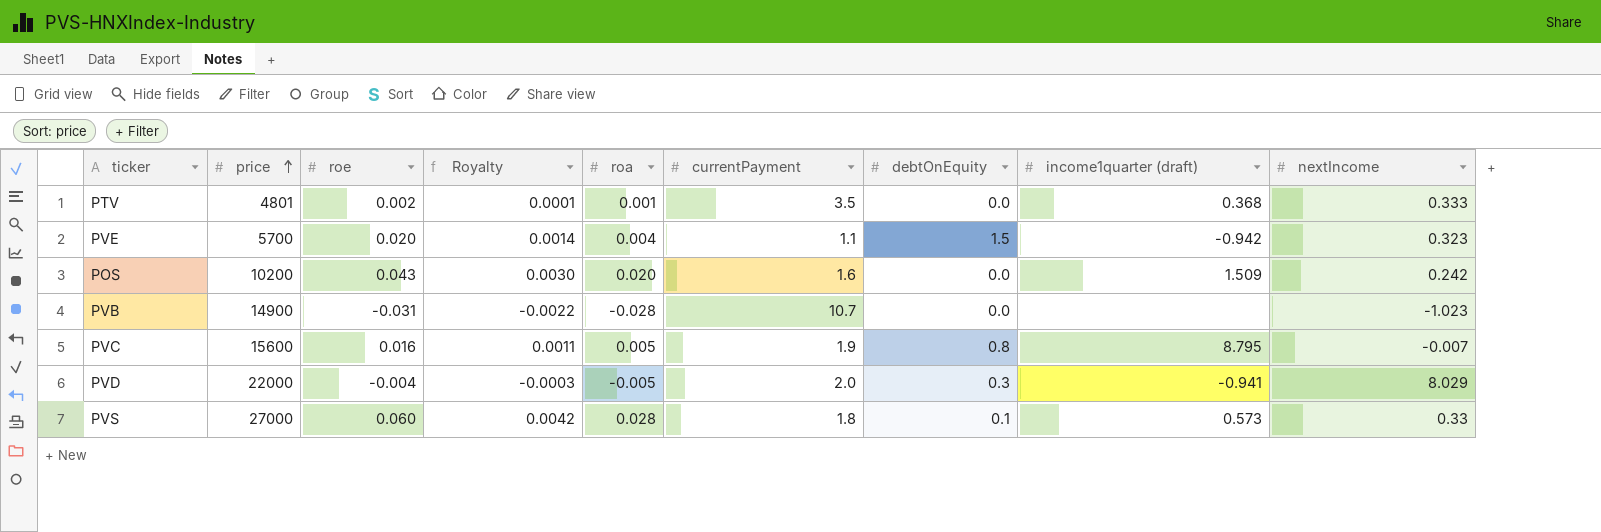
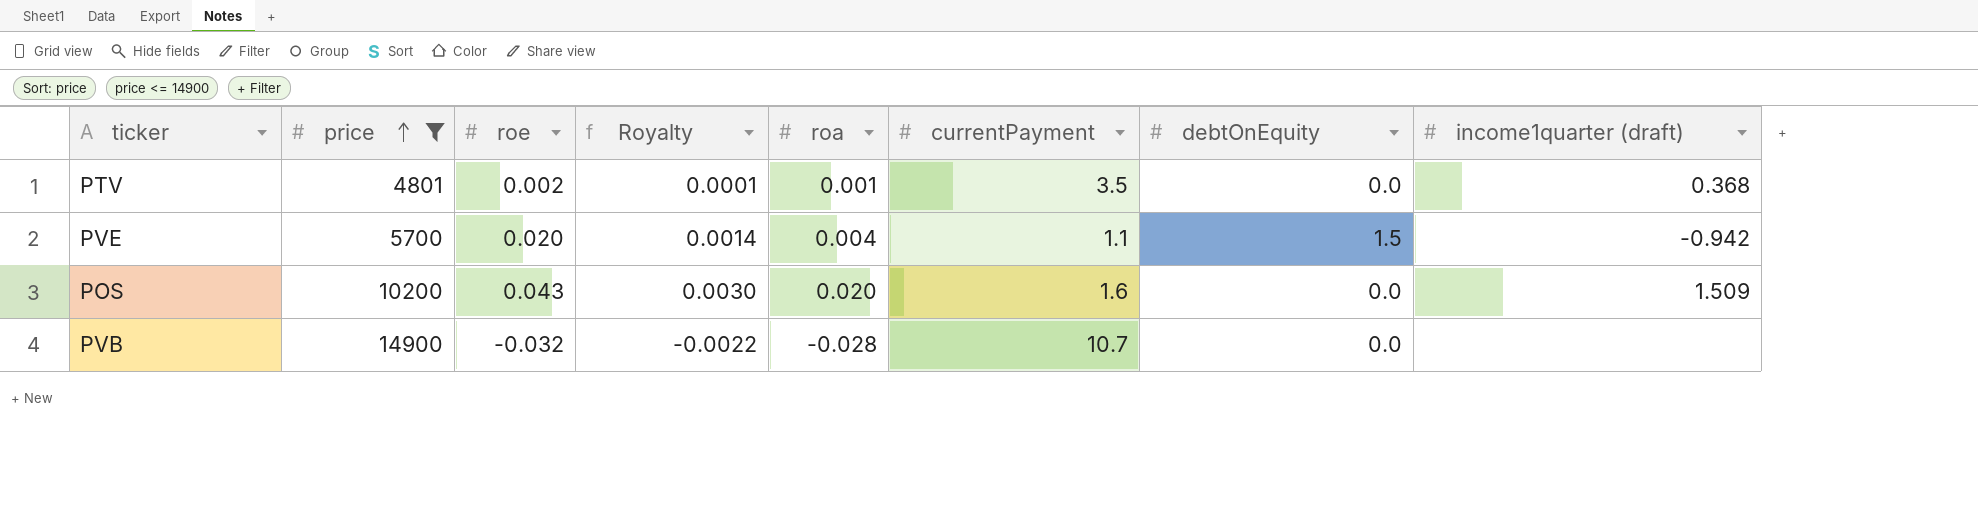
filter: none -> price <= 14900
column nextIncome | position: 9 -> none
PVB | roe: -0.031 -> -0.032

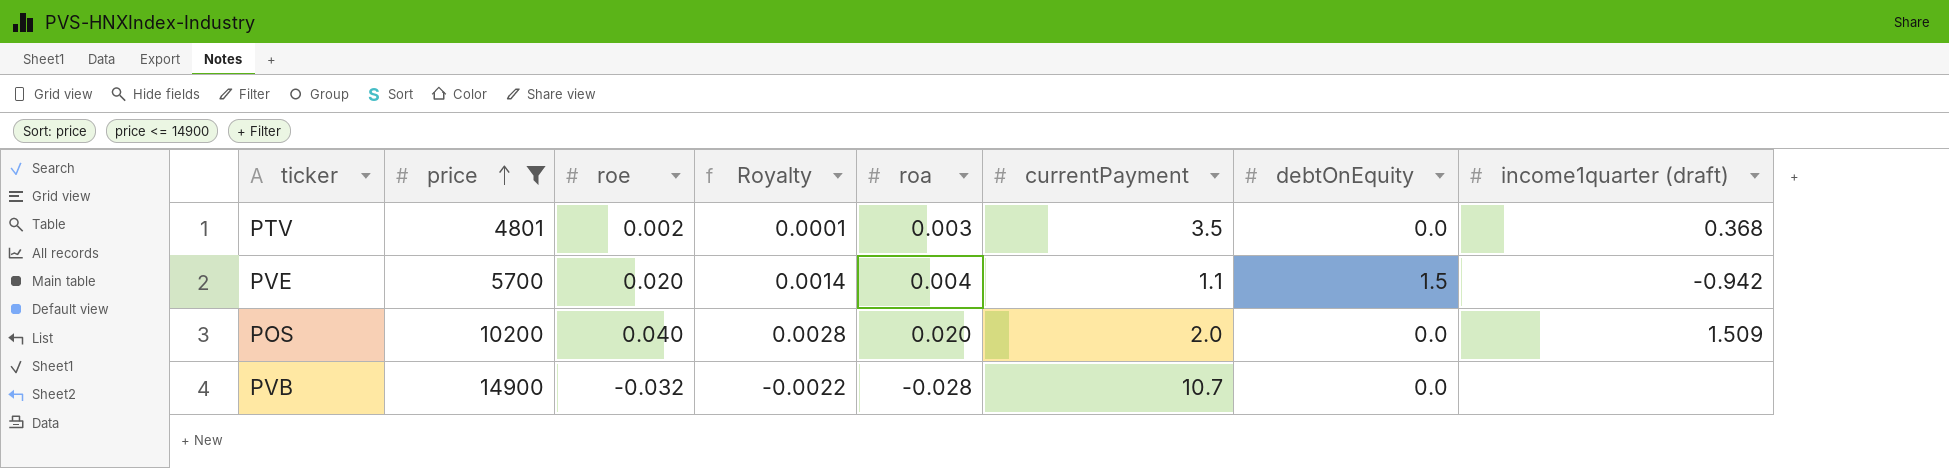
PTV | roa: 0.001 -> 0.003
POS | roe: 0.043 -> 0.040
POS | Royalty: 0.0030 -> 0.0028
POS | currentPayment: 1.6 -> 2.0

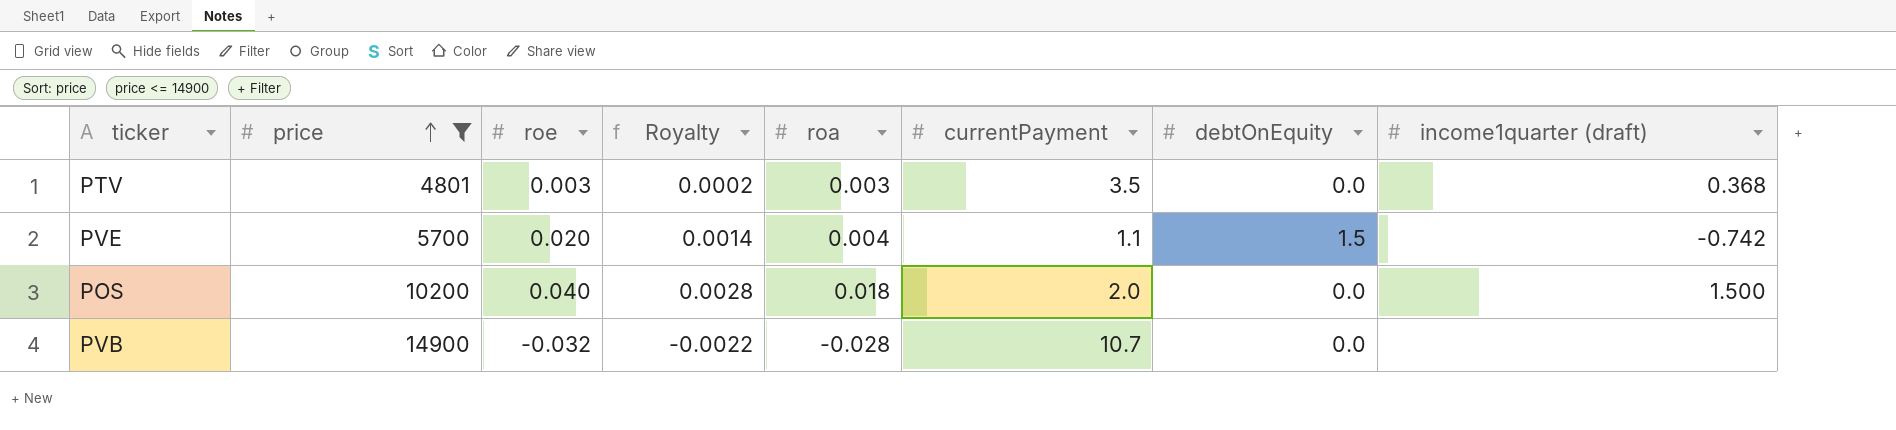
PTV | roe: 0.002 -> 0.003
PTV | Royalty: 0.0001 -> 0.0002
PVE | income1quarter (draft): -0.942 -> -0.742
POS | roa: 0.020 -> 0.018
POS | income1quarter (draft): 1.509 -> 1.500

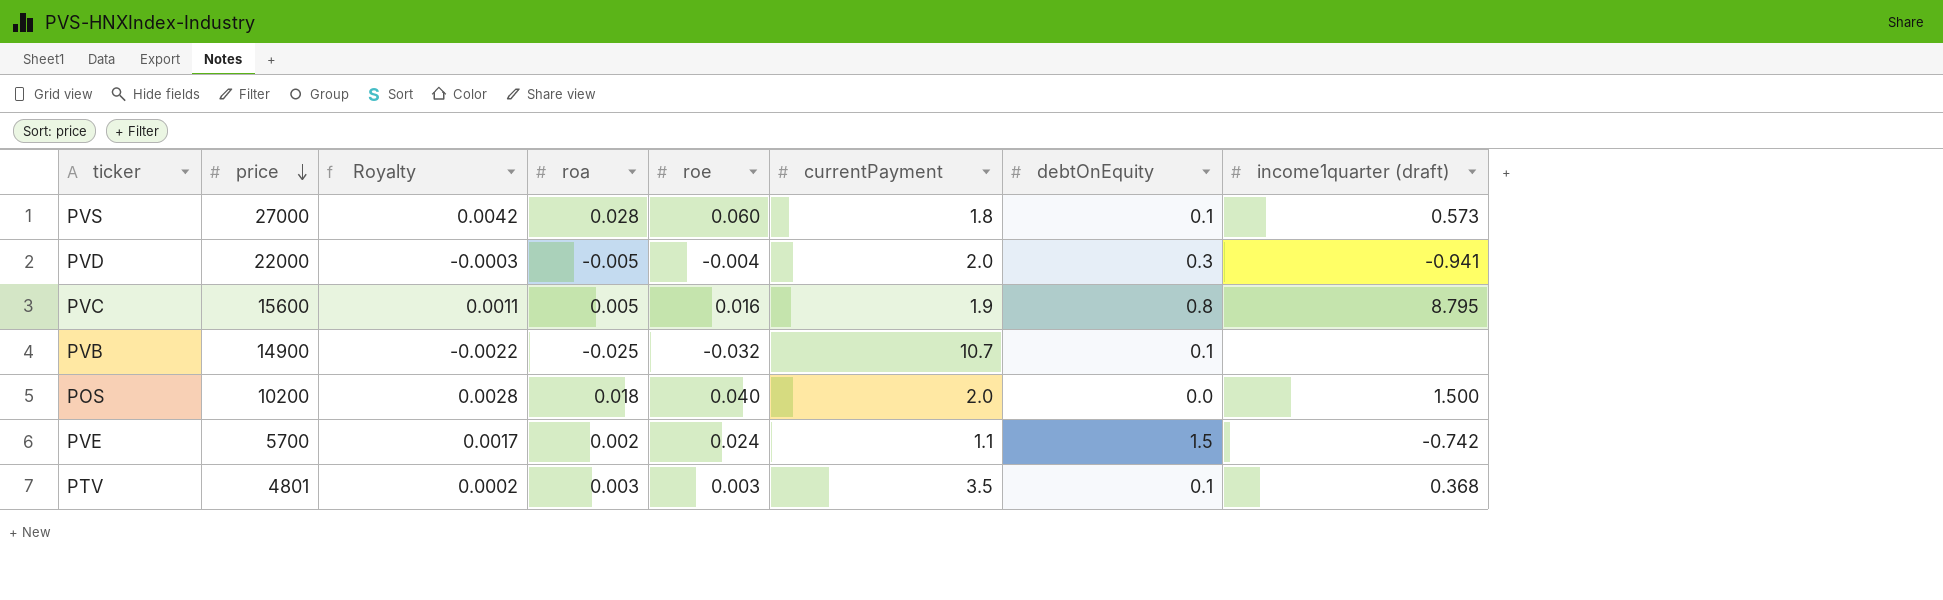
filter: price <= 14900 -> none
row order: price ascending -> price descending
column roe | position: 3 -> 5
PVB | roa: -0.028 -> -0.025
PVB | debtOnEquity: 0.0 -> 0.1
PVE | Royalty: 0.0014 -> 0.0017
PVE | roa: 0.004 -> 0.002
PVE | roe: 0.020 -> 0.024
PTV | debtOnEquity: 0.0 -> 0.1

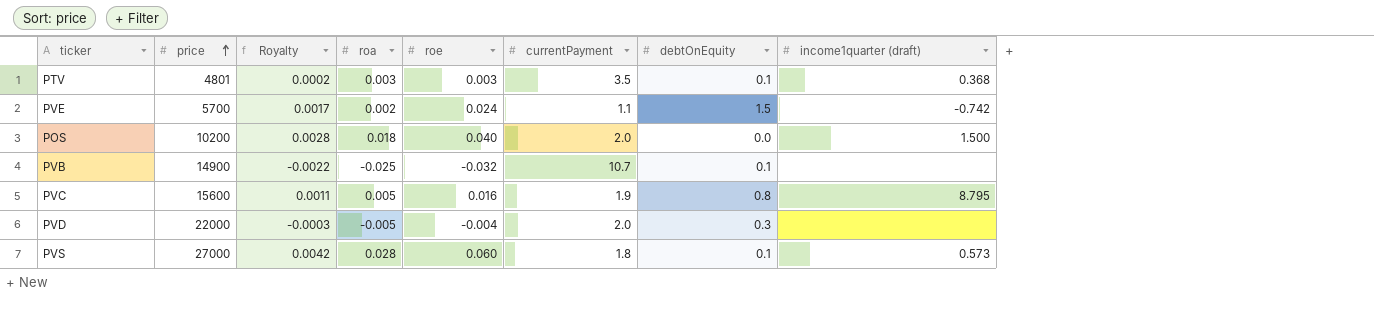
row order: price descending -> price ascending
PVD | income1quarter (draft): -0.941 -> none

